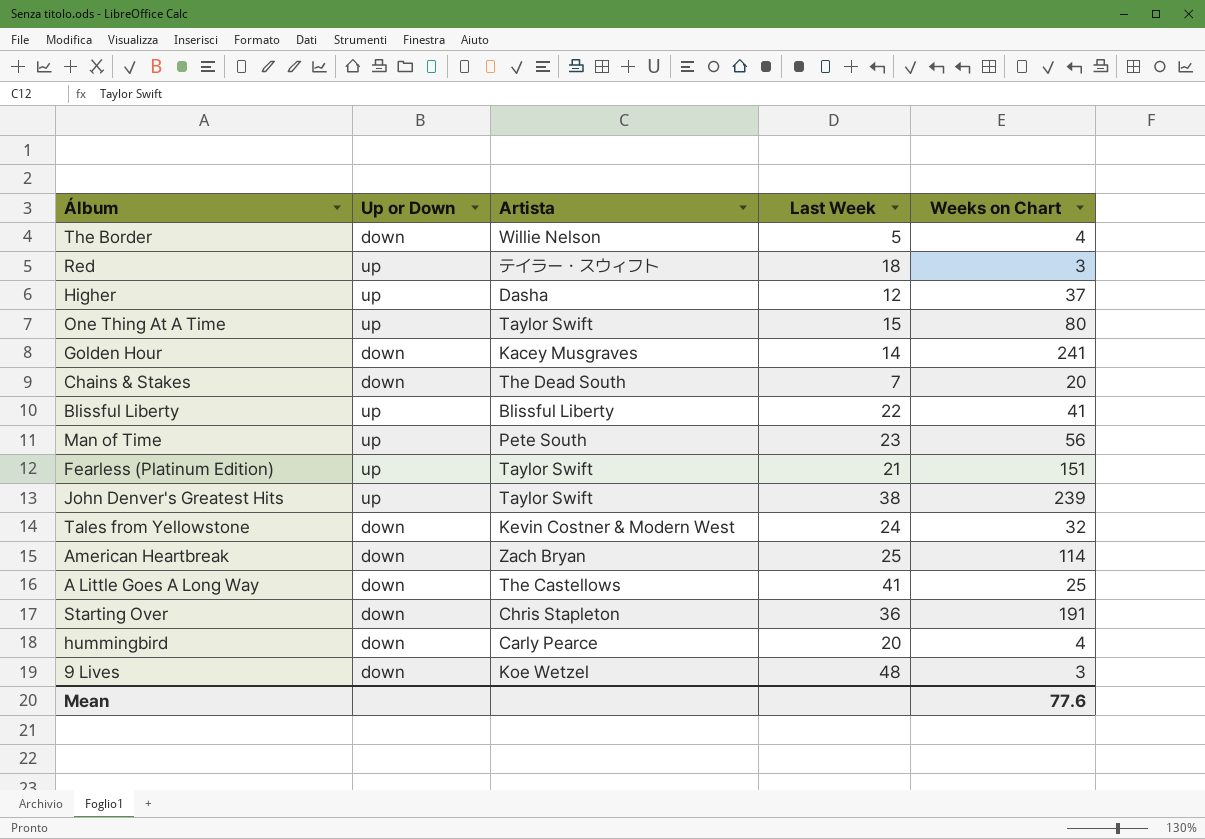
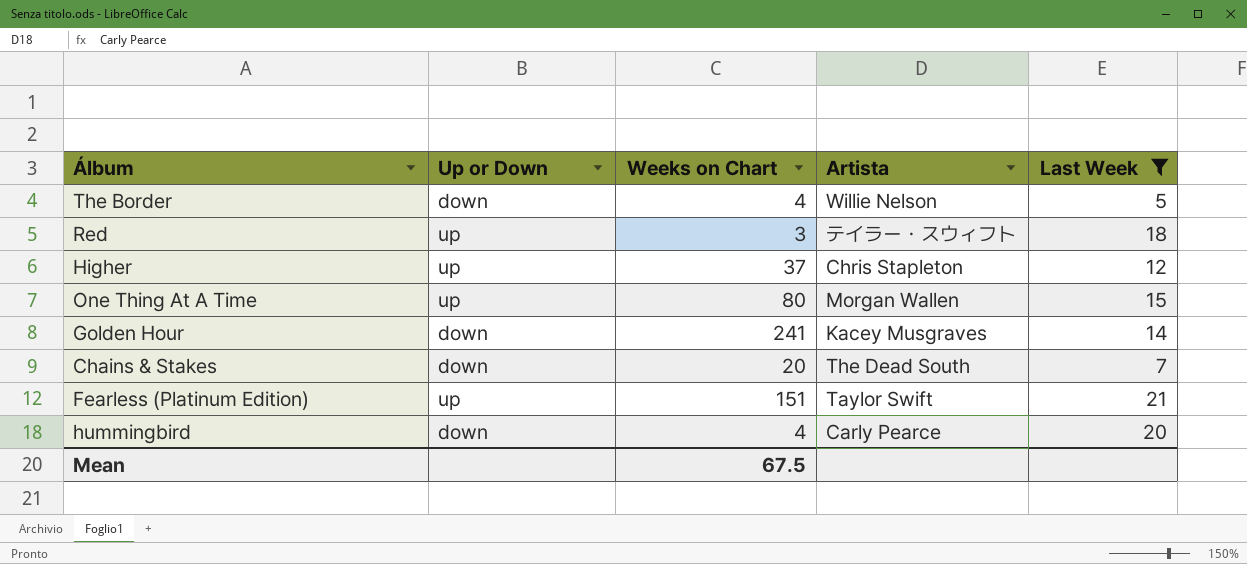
filter: none -> Last Week <= 21
column Weeks on Chart | position: 5 -> 3
Higher | Artista: Dasha -> Chris Stapleton
One Thing At A Time | Artista: Taylor Swift -> Morgan Wallen
Mean | Weeks on Chart: 77.6 -> 67.5

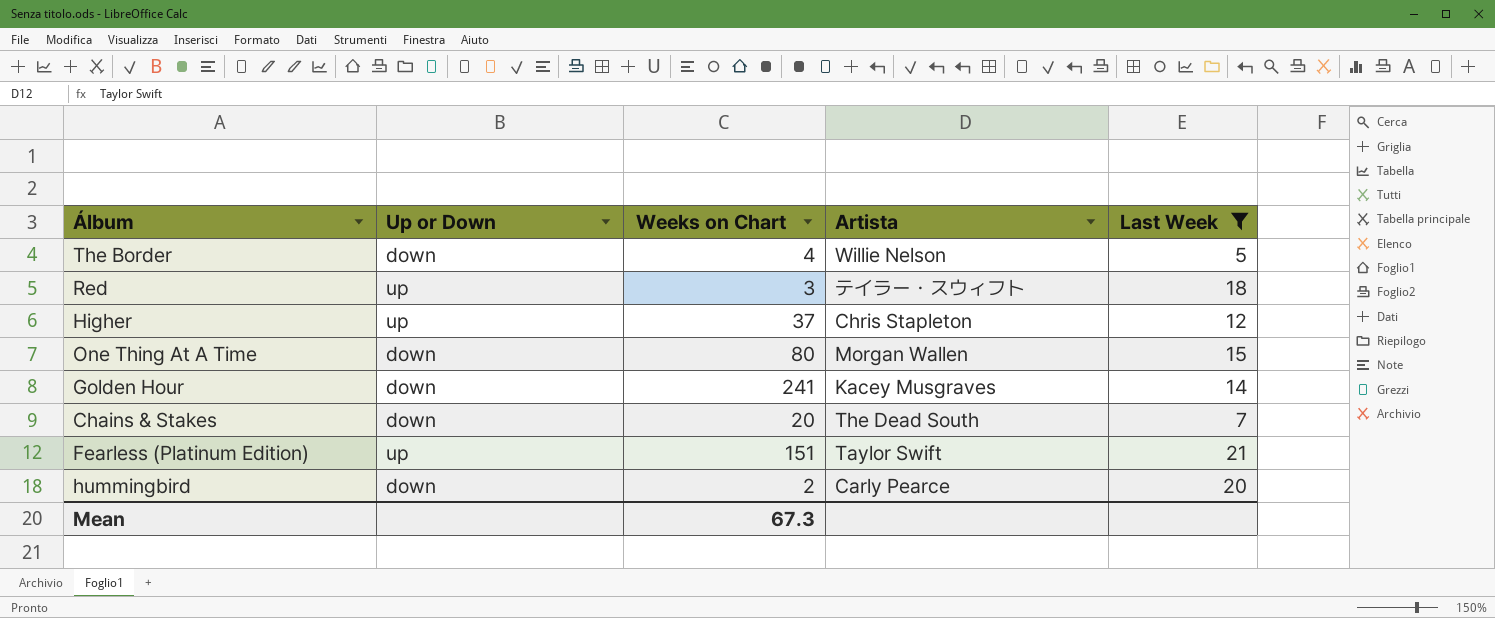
One Thing At A Time | Up or Down: up -> down
hummingbird | Weeks on Chart: 4 -> 2
Mean | Weeks on Chart: 67.5 -> 67.3

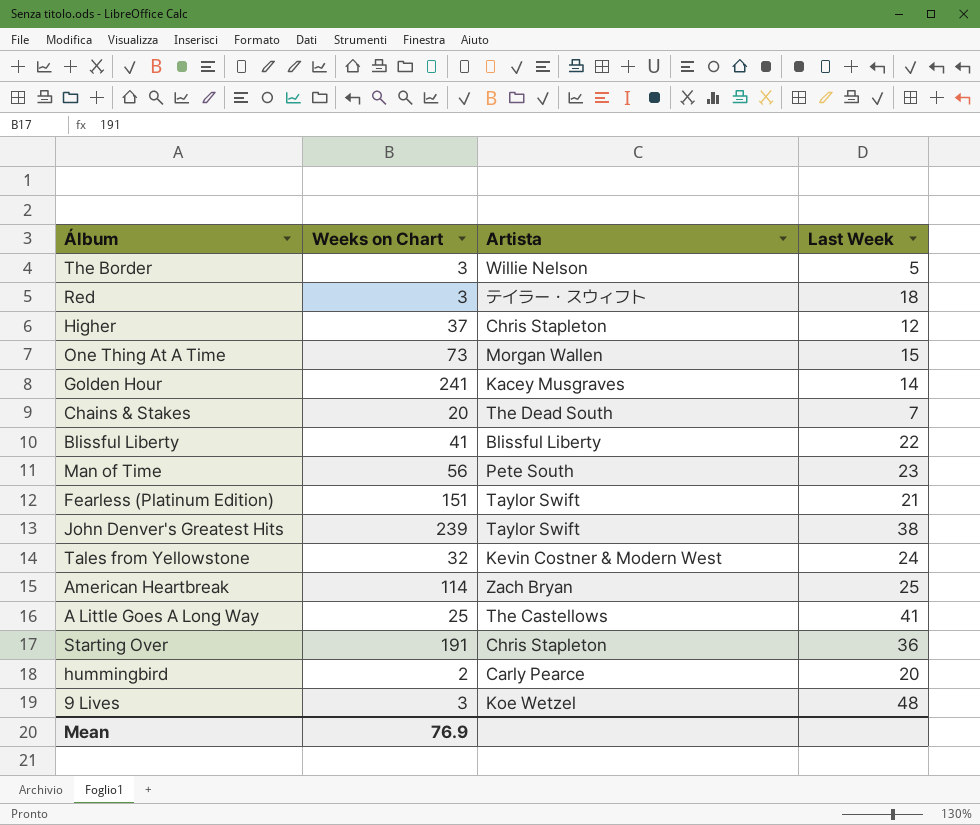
filter: Last Week <= 21 -> none
column Up or Down | position: 2 -> none
The Border | Weeks on Chart: 4 -> 3
One Thing At A Time | Weeks on Chart: 80 -> 73
Mean | Weeks on Chart: 67.3 -> 76.9

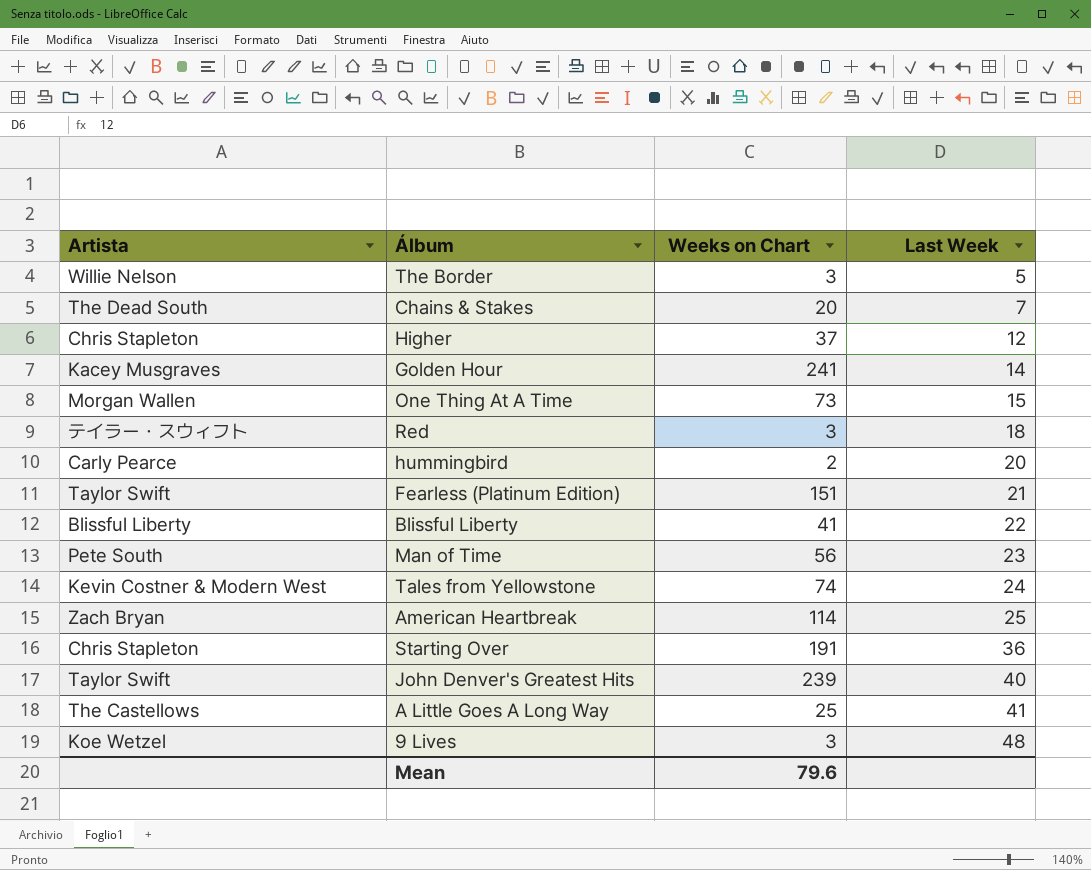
row order: none -> Last Week ascending
column Artista | position: 3 -> 1
Tales from Yellowstone | Weeks on Chart: 32 -> 74
John Denver's Greatest Hits | Last Week: 38 -> 40
Mean | Weeks on Chart: 76.9 -> 79.6

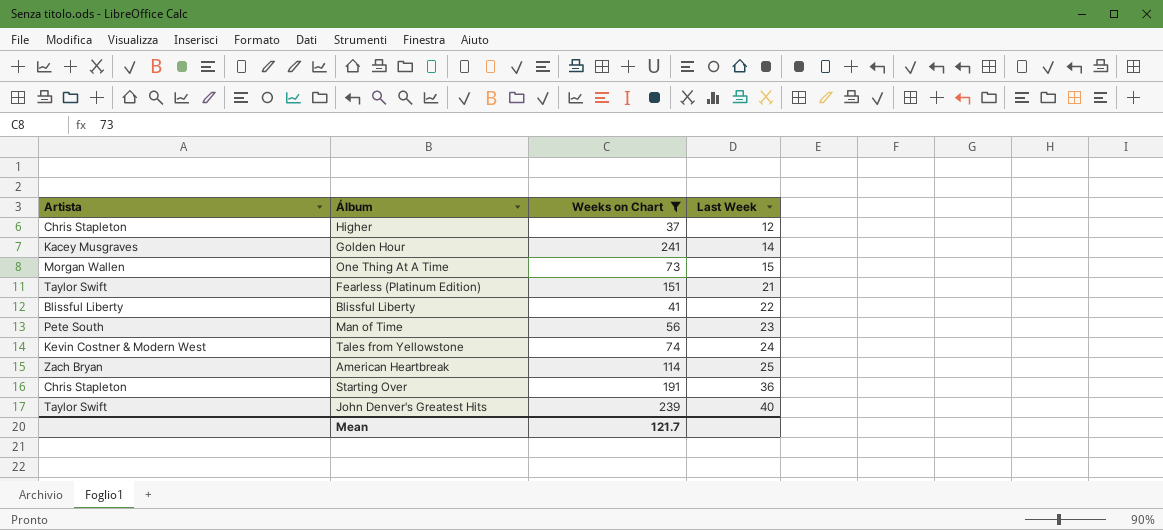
filter: none -> Weeks on Chart >= 37
Mean | Weeks on Chart: 79.6 -> 121.7

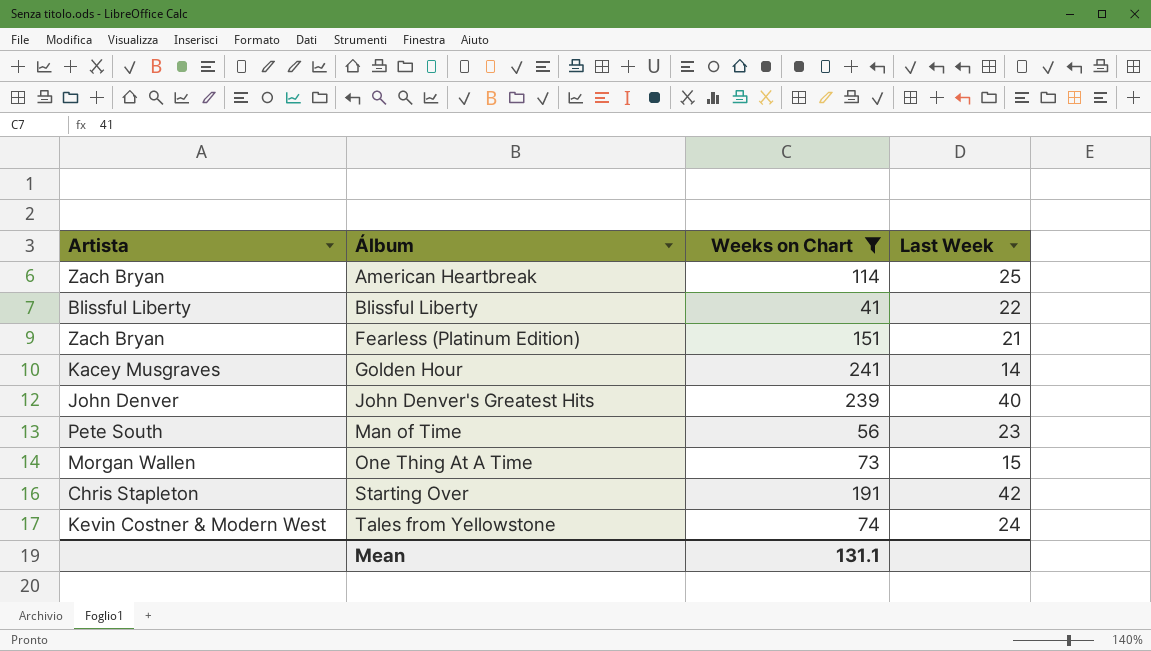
row order: Last Week ascending -> Álbum ascending
row Higher: Chris Stapleton | 37 | 12 -> none
Fearless (Platinum Edition) | Artista: Taylor Swift -> Zach Bryan
John Denver's Greatest Hits | Artista: Taylor Swift -> John Denver
Starting Over | Last Week: 36 -> 42
Mean | Weeks on Chart: 121.7 -> 131.1

